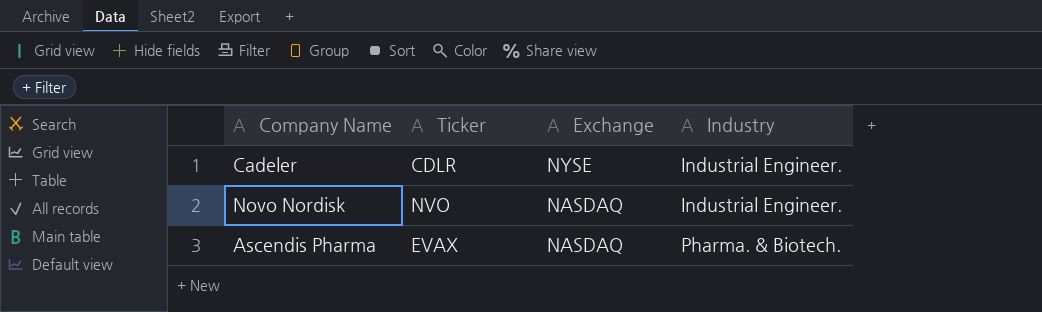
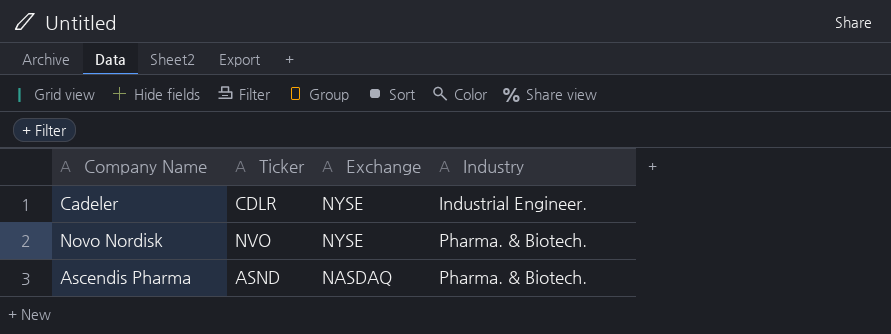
Novo Nordisk | Exchange: NASDAQ -> NYSE
Novo Nordisk | Industry: Industrial Engineer. -> Pharma. & Biotech.
Ascendis Pharma | Ticker: EVAX -> ASND

